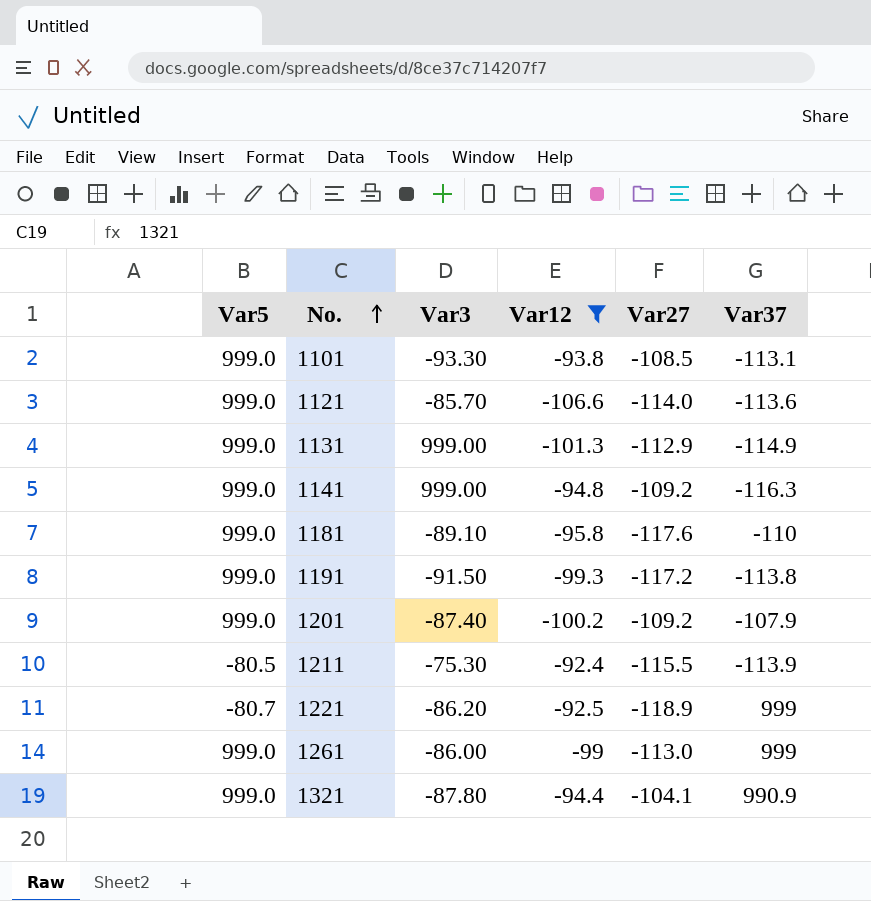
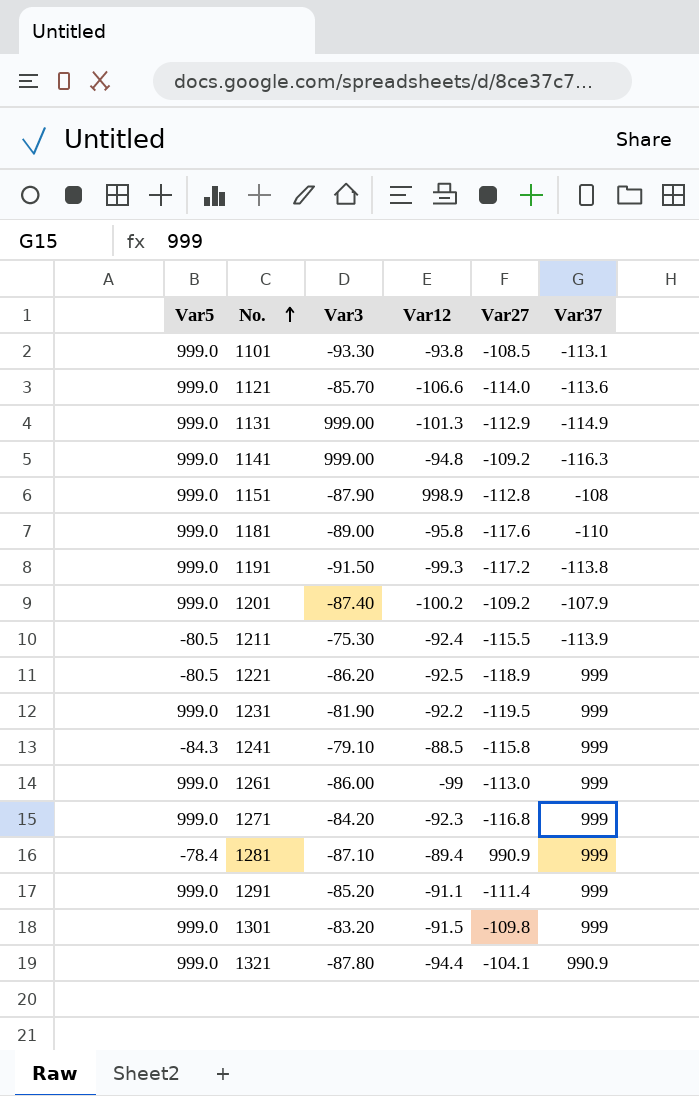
filter: Var12 <= -92.4 -> none
1181 | Var3: -89.10 -> -89.00
1221 | Var5: -80.7 -> -80.5

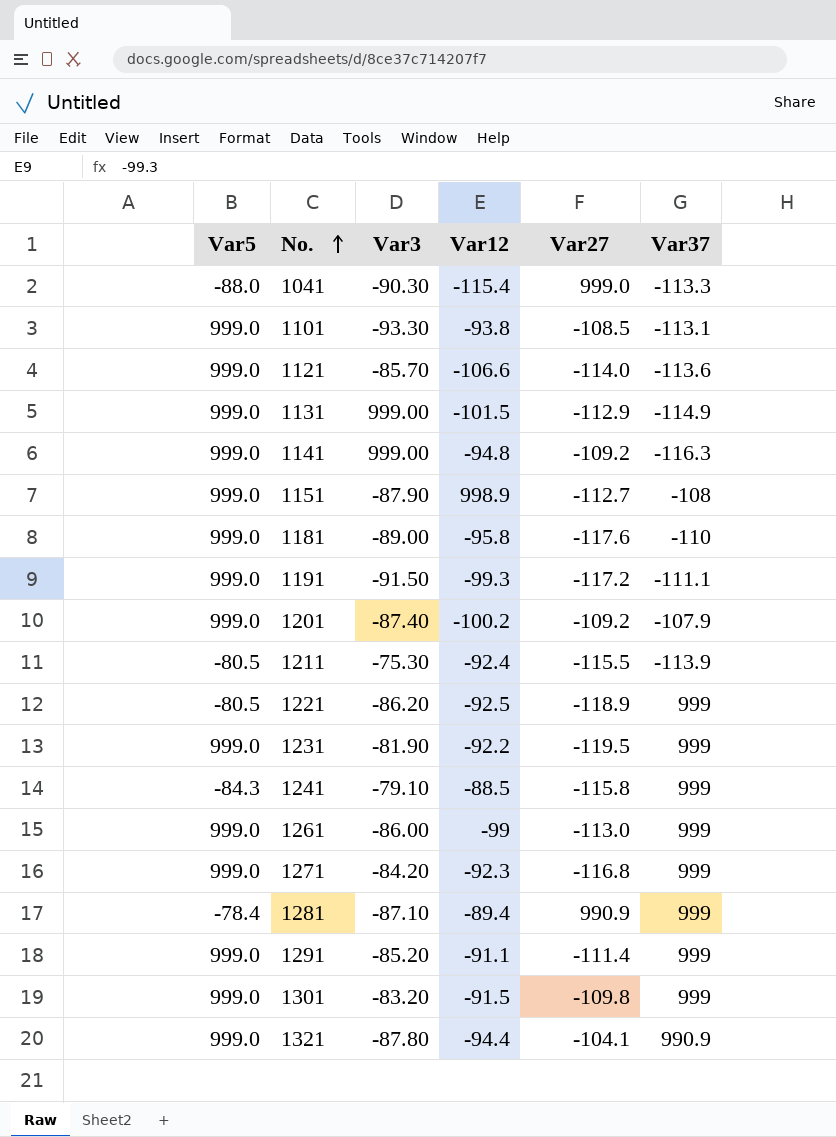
row 1041: none -> -88.0 | -90.30 | -115.4 | 999.0 | -113.3
1131 | Var12: -101.3 -> -101.5
1151 | Var27: -112.8 -> -112.7
1191 | Var37: -113.8 -> -111.1

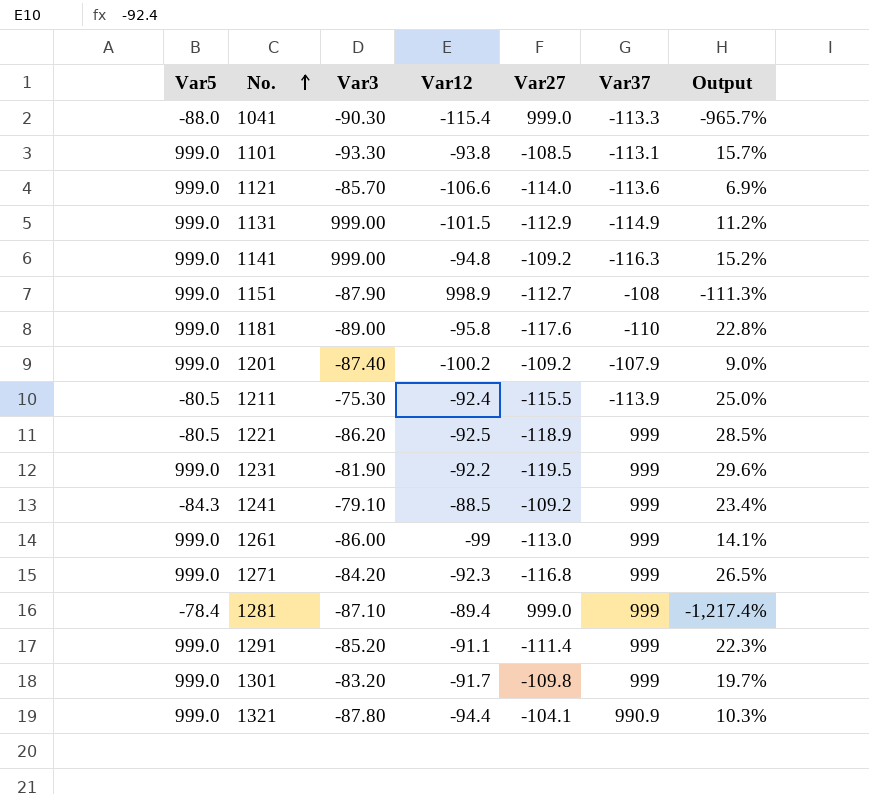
column Output | formula: none -> ([Var27] - [Var12]) / [Var12]
row 1191: 999.0 | -91.50 | -99.3 | -117.2 | -111.1 -> none
1241 | Var27: -115.8 -> -109.2
1281 | Var27: 990.9 -> 999.0
1301 | Var12: -91.5 -> -91.7

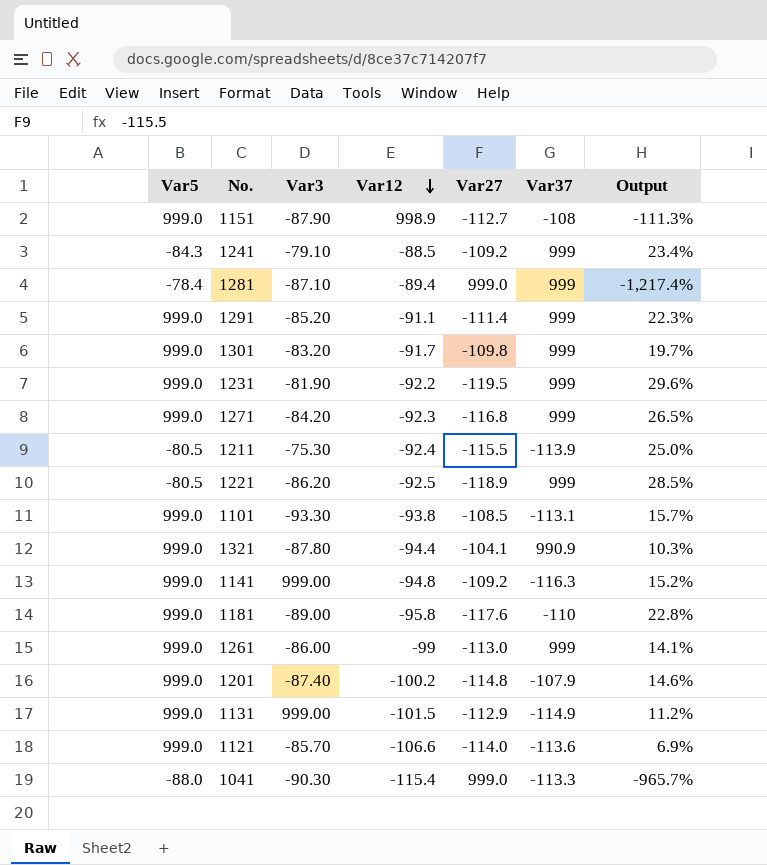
row order: No. ascending -> Var12 descending
1201 | Var27: -109.2 -> -114.8
1201 | Output: 9.0% -> 14.6%

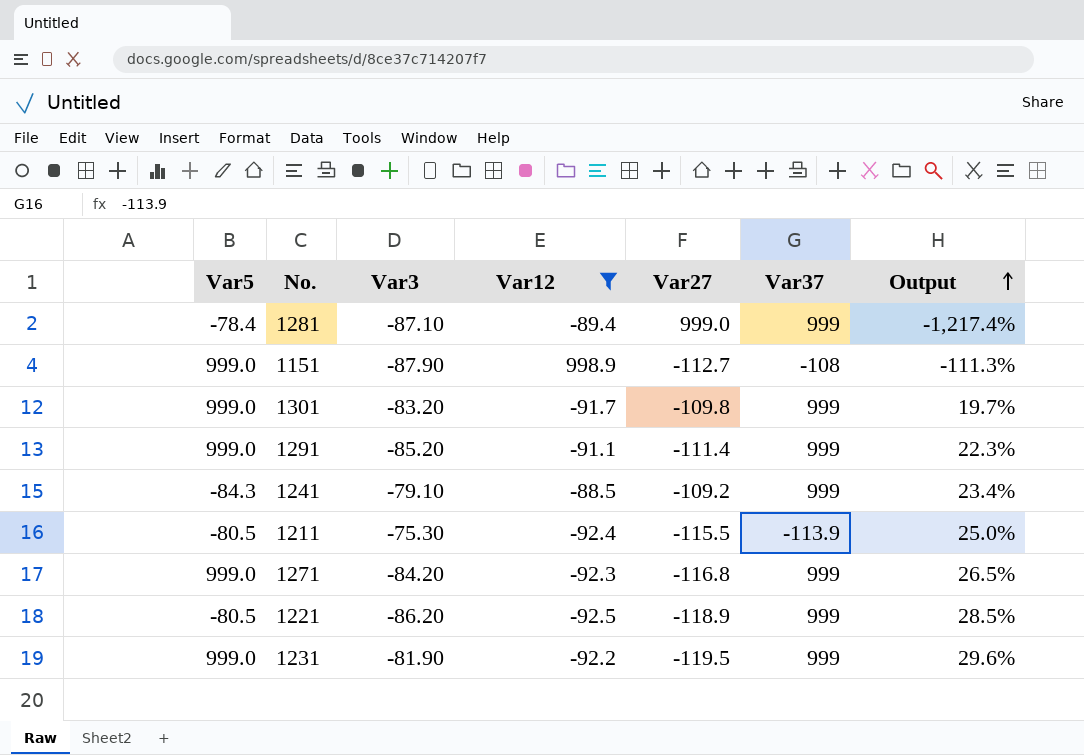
filter: none -> Var12 >= -92.5
row order: Var12 descending -> Output ascending

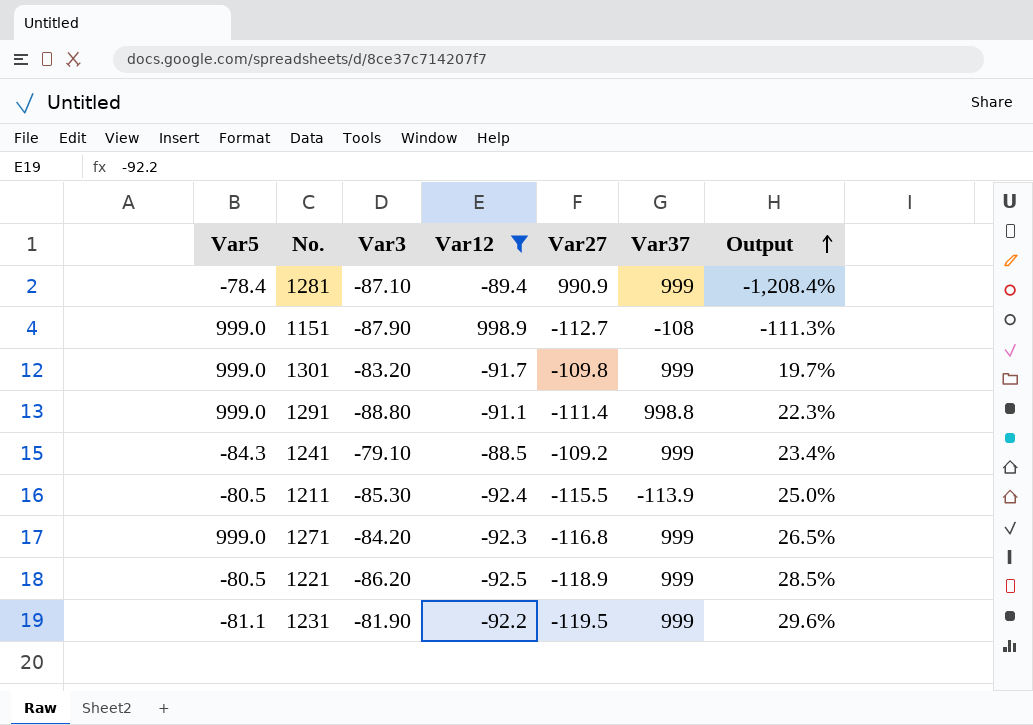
1281 | Var27: 999.0 -> 990.9
1281 | Output: -1,217.4% -> -1,208.4%
1291 | Var3: -85.20 -> -88.80
1291 | Var37: 999 -> 998.8
1211 | Var3: -75.30 -> -85.30
1231 | Var5: 999.0 -> -81.1

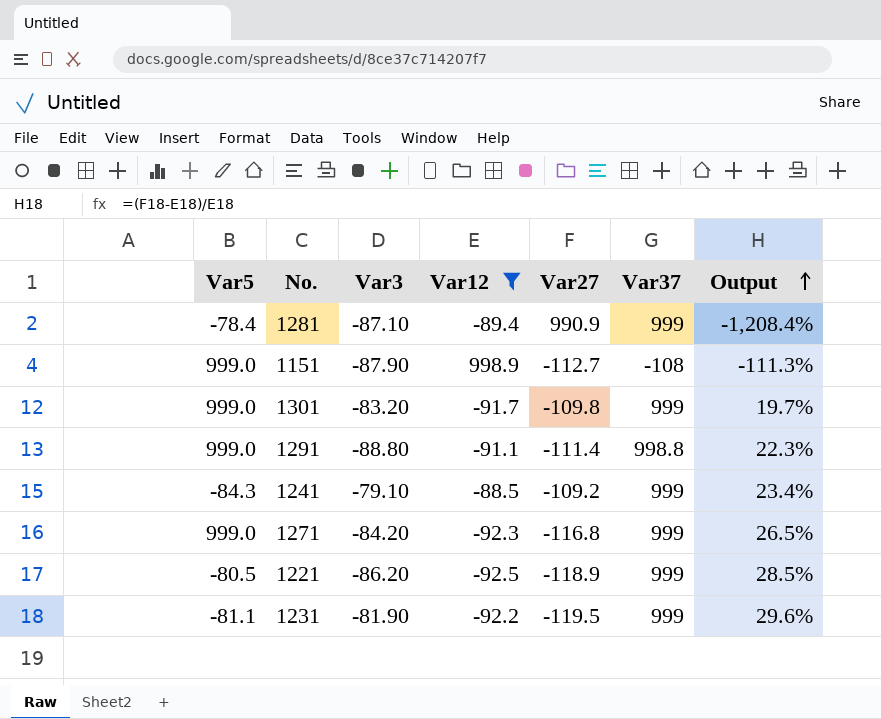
row 1211: -80.5 | -85.30 | -92.4 | -115.5 | -113.9 | 25.0% -> none

